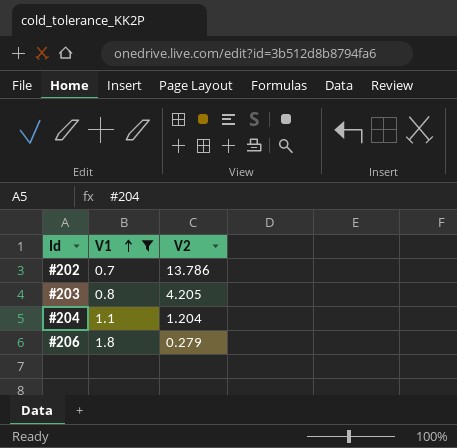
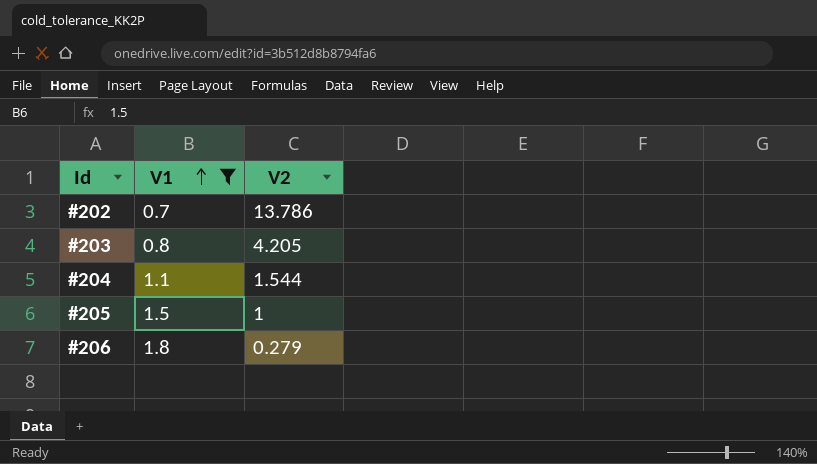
#204 | V2: 1.204 -> 1.544
row #205: none -> 1.5 | 1

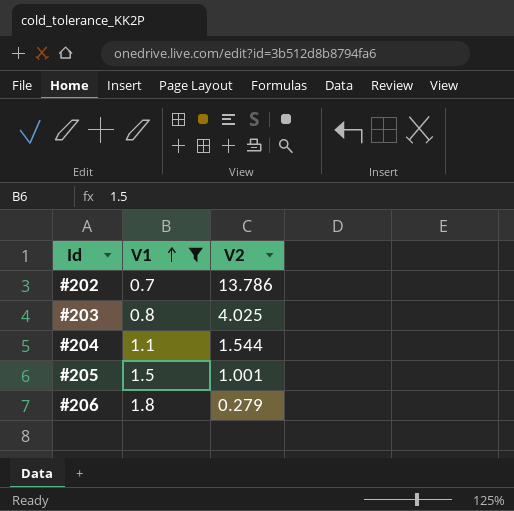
#203 | V2: 4.205 -> 4.025
#205 | V2: 1 -> 1.001

